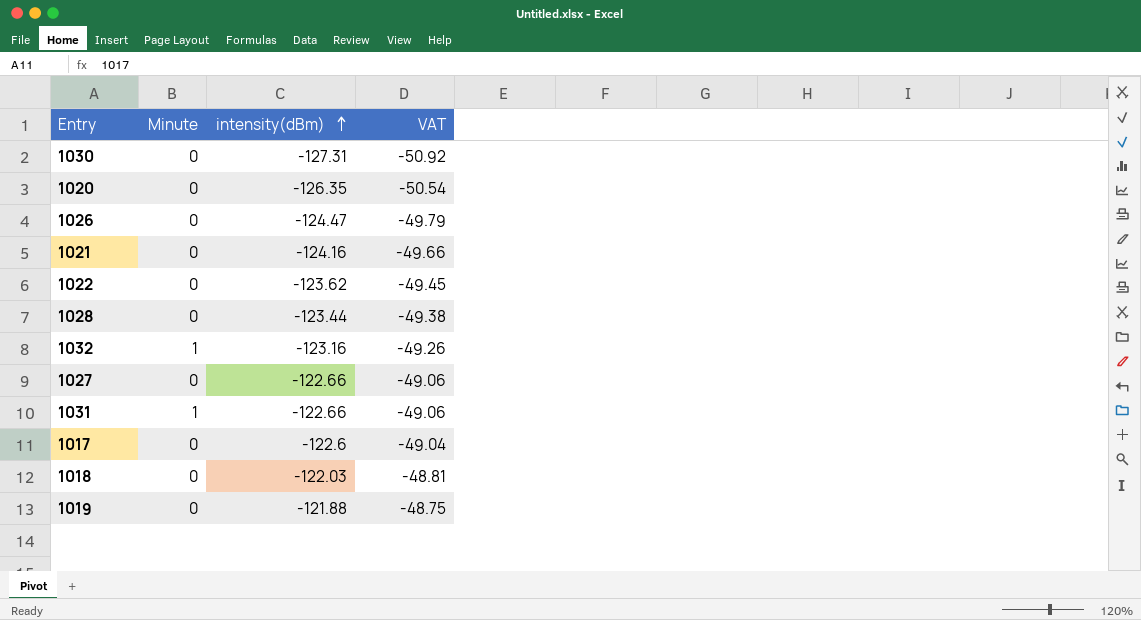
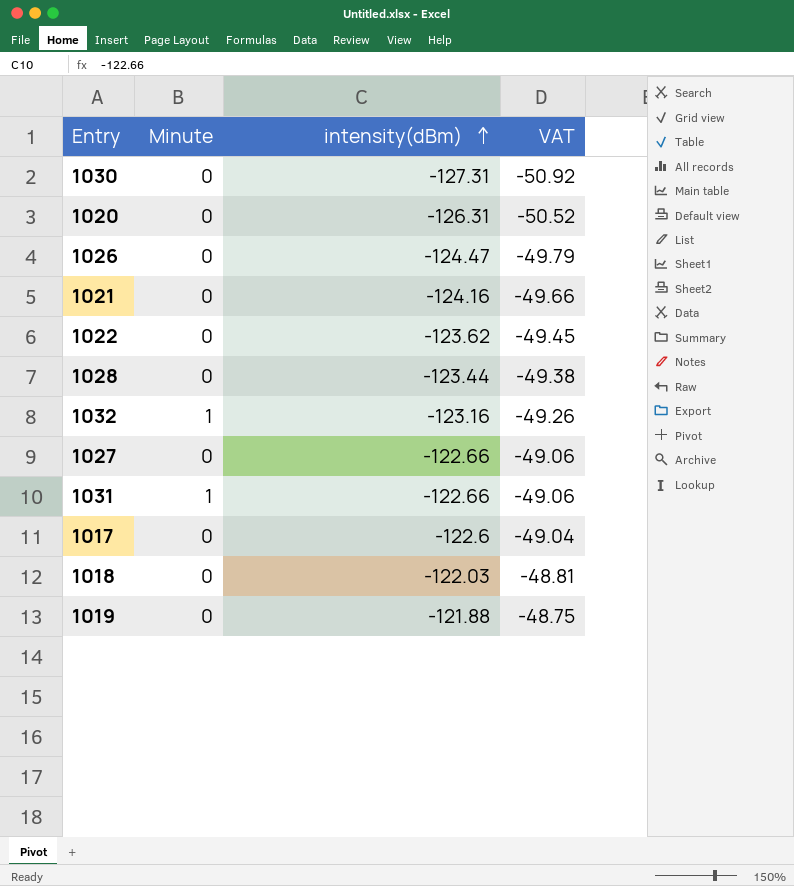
1020 | intensity(dBm): -126.35 -> -126.31
1020 | VAT: -50.54 -> -50.52

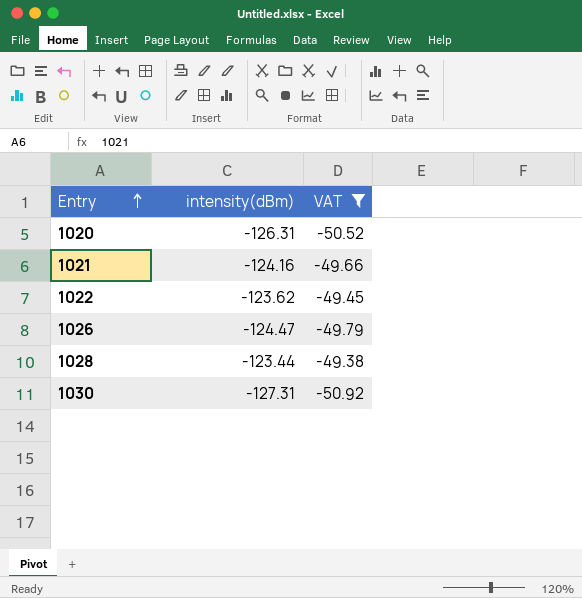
filter: none -> VAT <= -49.38
row order: intensity(dBm) ascending -> Entry ascending
column Minute | position: 2 -> none

